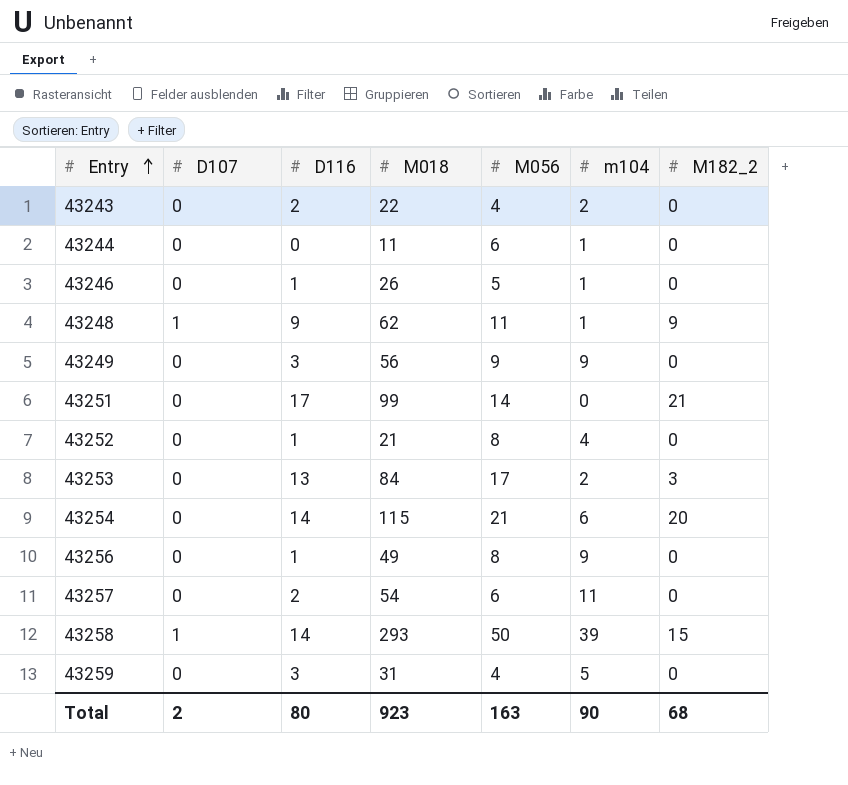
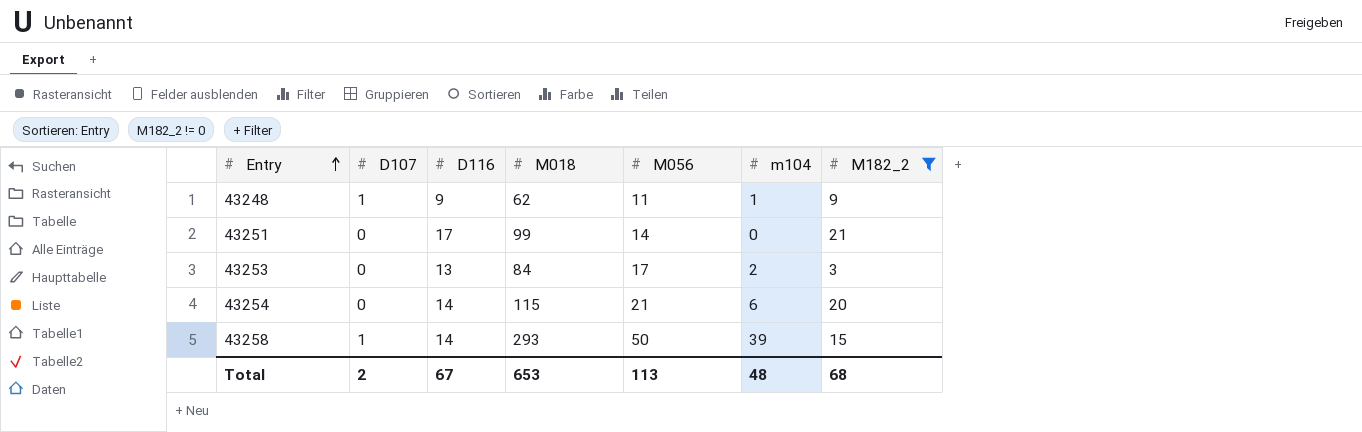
filter: none -> M182_2 != 0
Total | D116: 80 -> 67
Total | M018: 923 -> 653
Total | M056: 163 -> 113
Total | m104: 90 -> 48

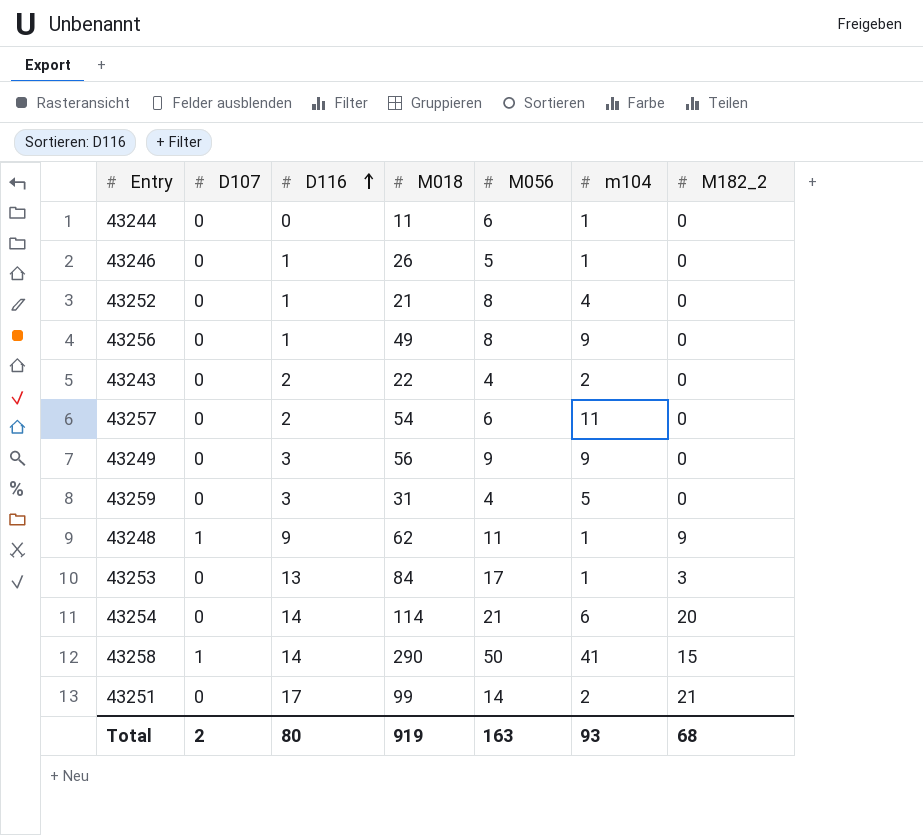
filter: M182_2 != 0 -> none
row order: Entry ascending -> D116 ascending
43253 | m104: 2 -> 1
43254 | M018: 115 -> 114
43258 | M018: 293 -> 290
43258 | m104: 39 -> 41
43251 | m104: 0 -> 2
Total | D116: 67 -> 80
Total | M018: 653 -> 919
Total | M056: 113 -> 163
Total | m104: 48 -> 93

